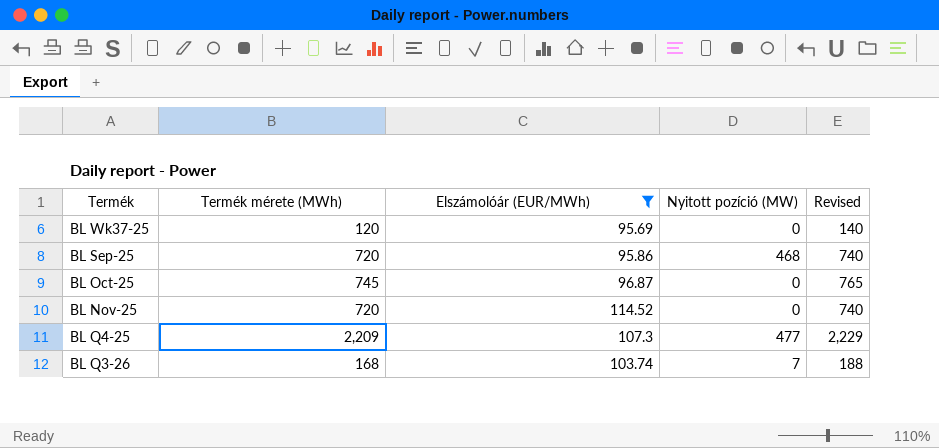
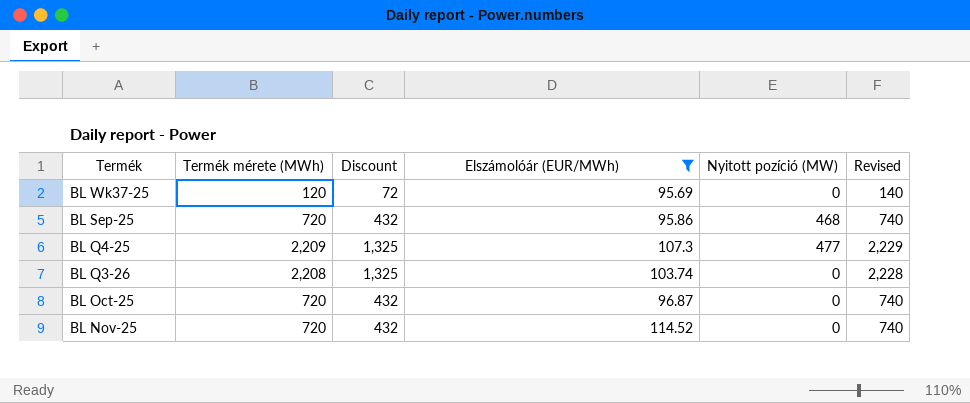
row order: none -> Termék descending
column Discount | formula: none -> [Termék mérete (MWh)] * 0.6
BL Q3-26 | Termék mérete (MWh): 168 -> 2,208
BL Q3-26 | Nyitott pozíció (MW): 7 -> 0
BL Q3-26 | Revised: 188 -> 2,228
BL Oct-25 | Termék mérete (MWh): 745 -> 720
BL Oct-25 | Revised: 765 -> 740

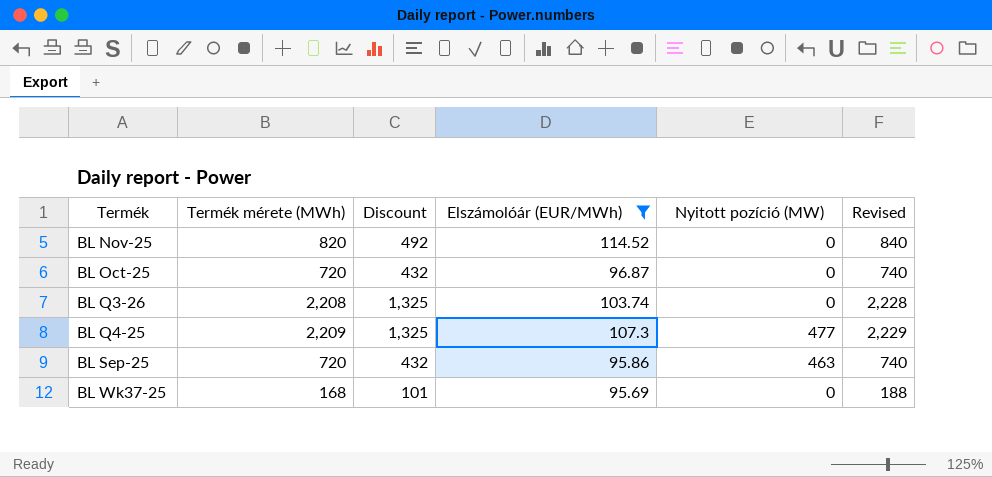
row order: Termék descending -> Termék ascending
BL Nov-25 | Termék mérete (MWh): 720 -> 820
BL Nov-25 | Discount: 432 -> 492
BL Nov-25 | Revised: 740 -> 840
BL Sep-25 | Nyitott pozíció (MW): 468 -> 463
BL Wk37-25 | Termék mérete (MWh): 120 -> 168
BL Wk37-25 | Discount: 72 -> 101
BL Wk37-25 | Revised: 140 -> 188

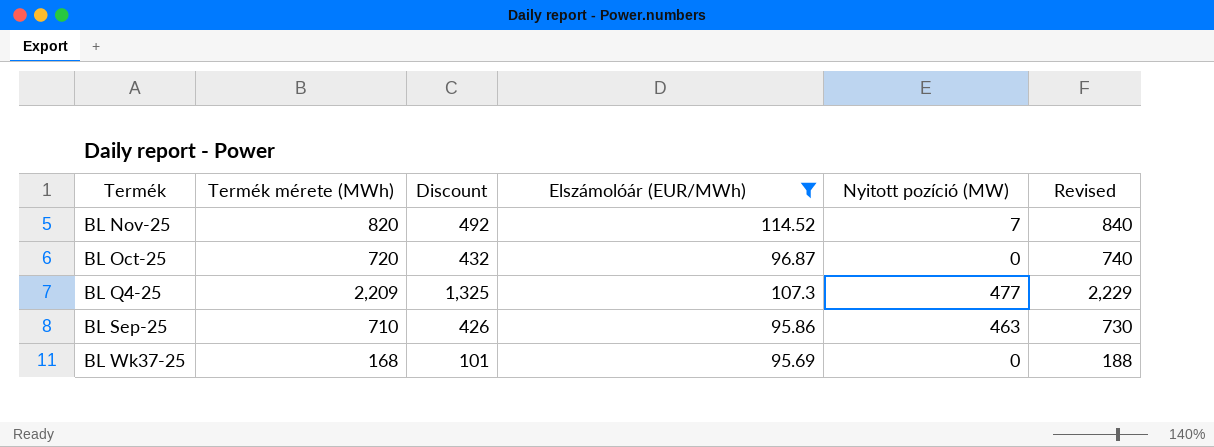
row BL Q3-26: 2,208 | 1,325 | 103.74 | 0 | 2,228 -> none
BL Nov-25 | Nyitott pozíció (MW): 0 -> 7
BL Sep-25 | Termék mérete (MWh): 720 -> 710
BL Sep-25 | Discount: 432 -> 426
BL Sep-25 | Revised: 740 -> 730

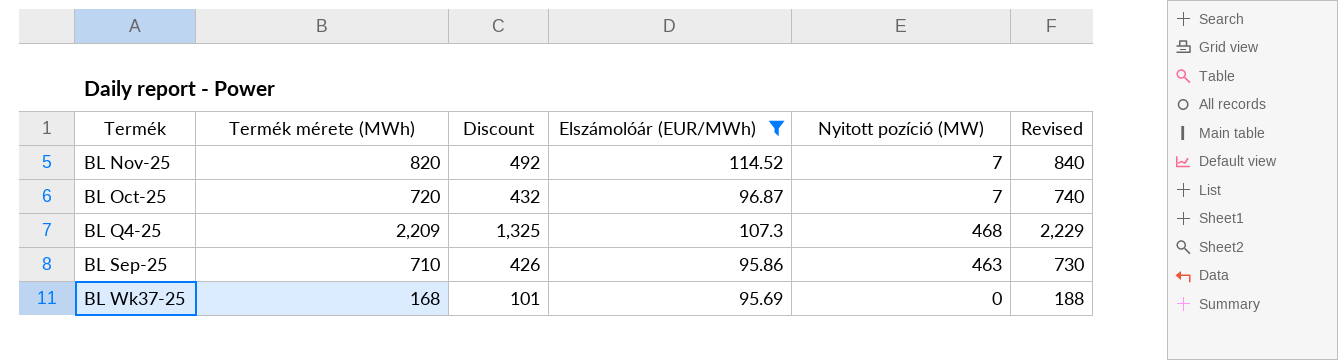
BL Oct-25 | Nyitott pozíció (MW): 0 -> 7
BL Q4-25 | Nyitott pozíció (MW): 477 -> 468

